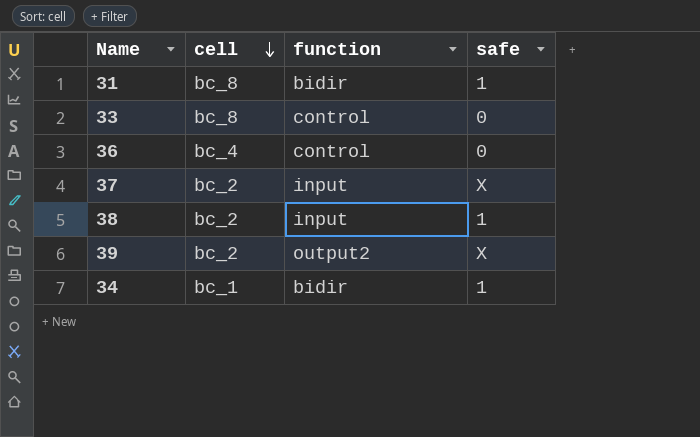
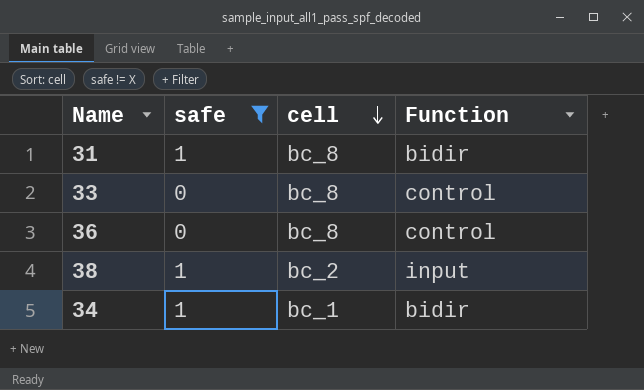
filter: none -> safe != X
column safe | position: 4 -> 2
column name: function -> Function
36 | cell: bc_4 -> bc_8

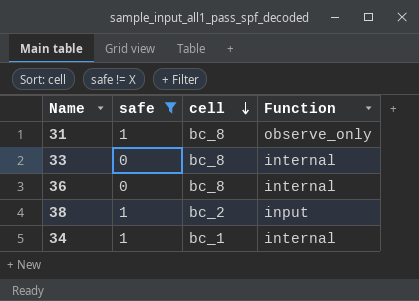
31 | Function: bidir -> observe_only
33 | Function: control -> internal
36 | Function: control -> internal
34 | Function: bidir -> internal

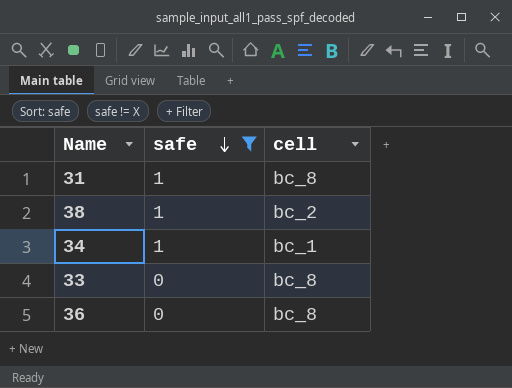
row order: cell descending -> safe descending
column Function | position: 4 -> none

